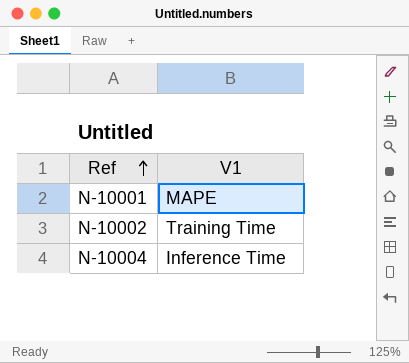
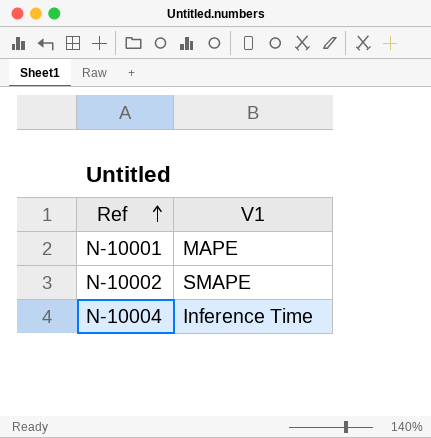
N-10002 | V1: Training Time -> SMAPE

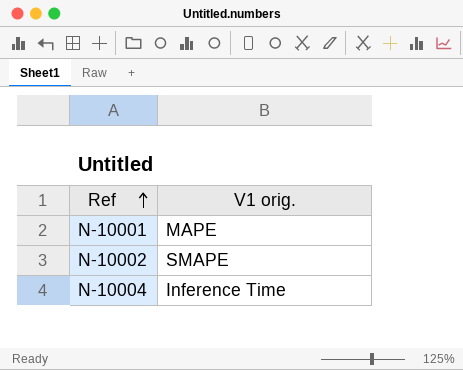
column name: V1 -> V1 orig.

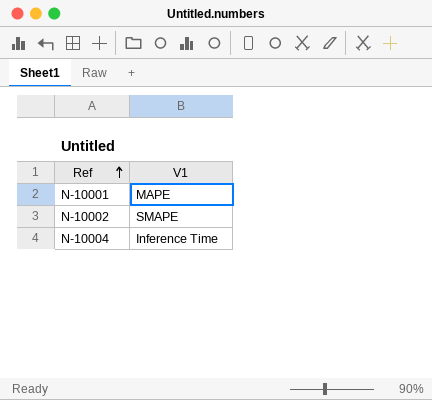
column name: V1 orig. -> V1

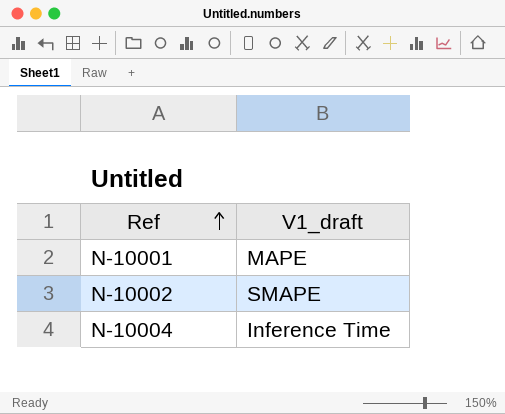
column name: V1 -> V1_draft

